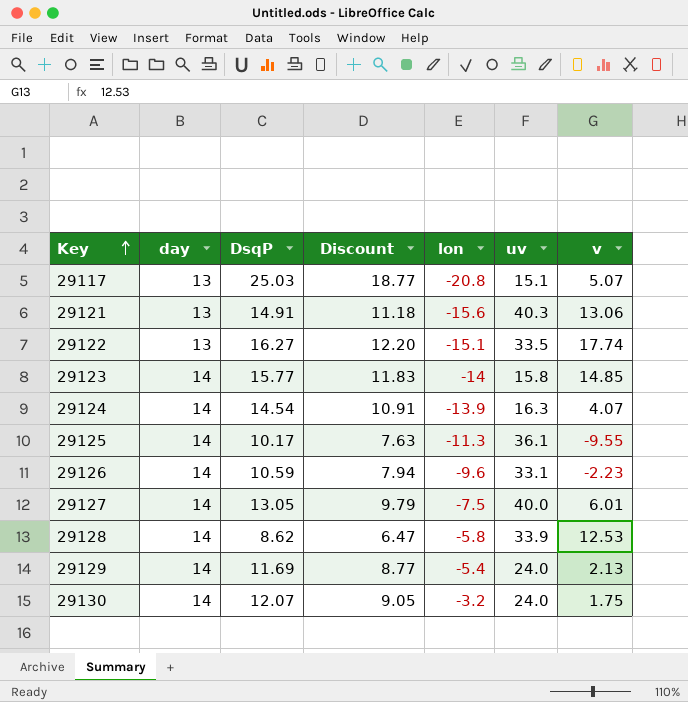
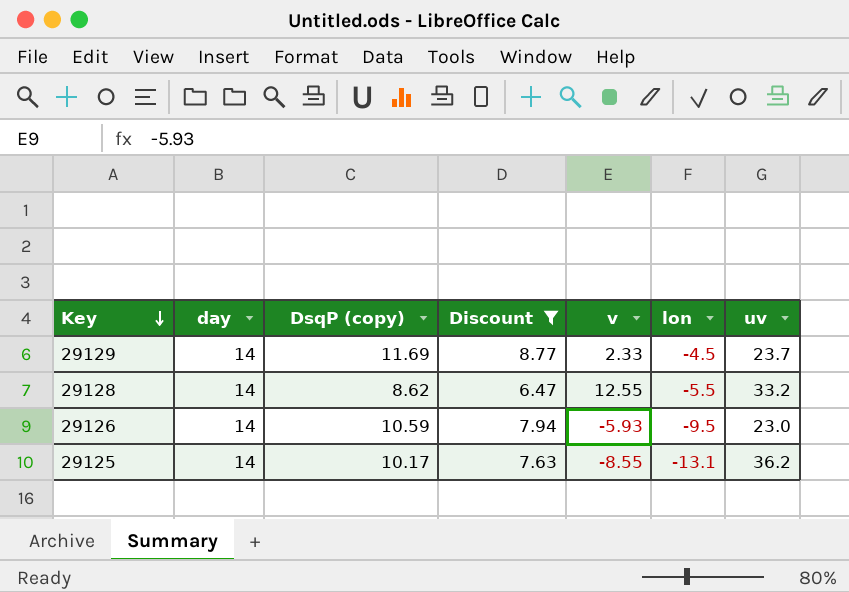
filter: none -> Discount <= 8.77
row order: Key ascending -> Key descending
column name: DsqP -> DsqP (copy)
column v | position: 7 -> 5
29129 | v: 2.13 -> 2.33
29129 | lon: -5.4 -> -4.5
29129 | uv: 24.0 -> 23.7
29128 | v: 12.53 -> 12.55
29128 | lon: -5.8 -> -5.5
29128 | uv: 33.9 -> 33.2
29126 | v: -2.23 -> -5.93
29126 | lon: -9.6 -> -9.5
29126 | uv: 33.1 -> 23.0
29125 | v: -9.55 -> -8.55
29125 | lon: -11.3 -> -13.1
29125 | uv: 36.1 -> 36.2

